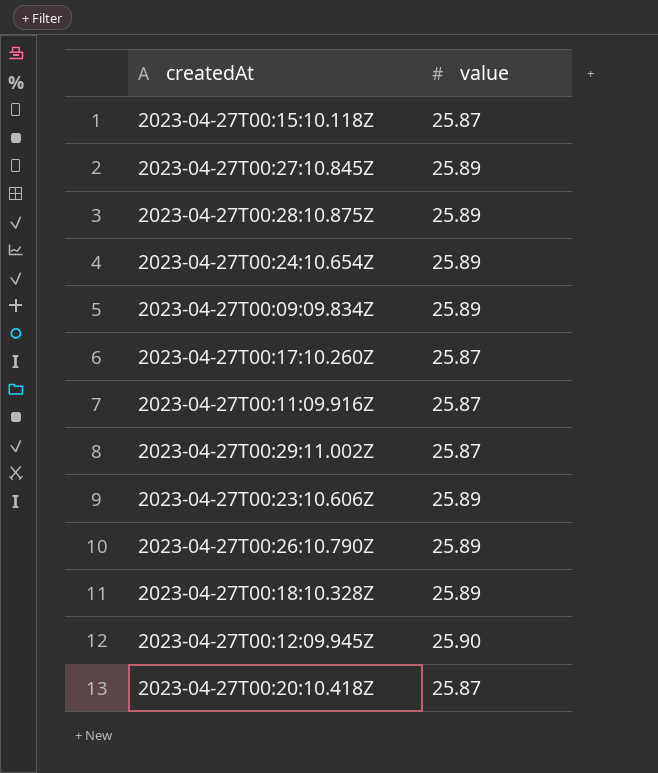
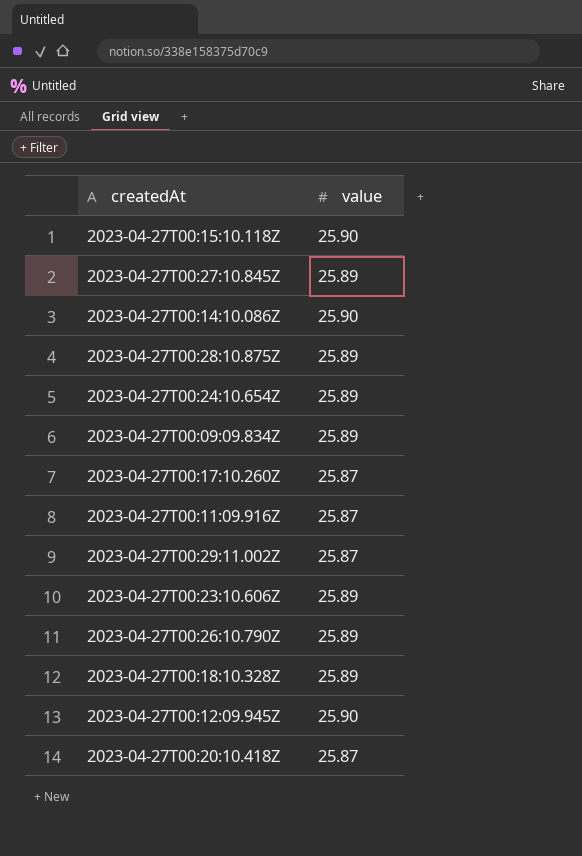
2023-04-27T00:15:10.118Z | value: 25.87 -> 25.90
row 2023-04-27T00:14:10.086Z: none -> 25.90

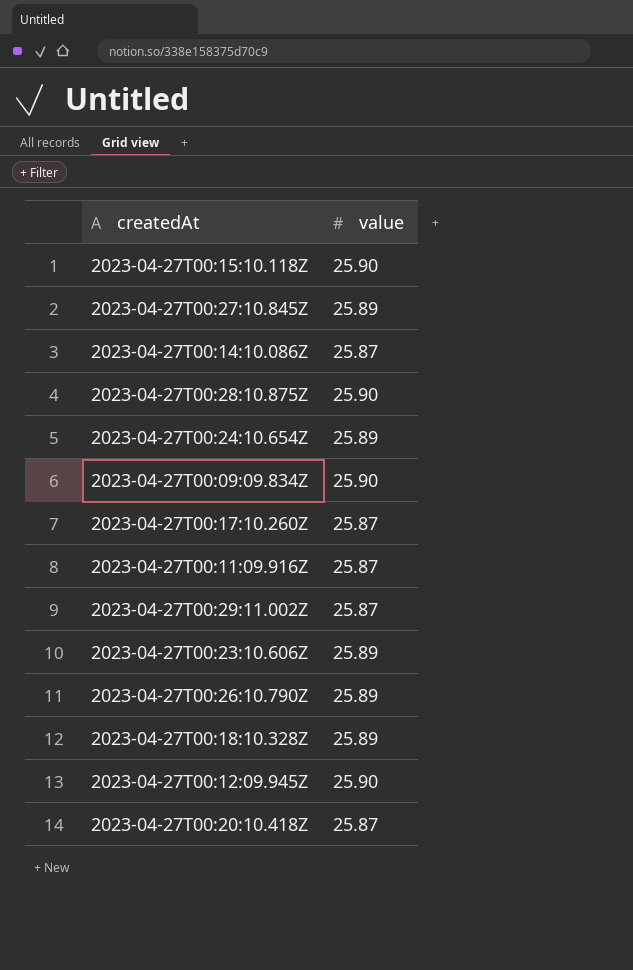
2023-04-27T00:14:10.086Z | value: 25.90 -> 25.87
2023-04-27T00:28:10.875Z | value: 25.89 -> 25.90
2023-04-27T00:09:09.834Z | value: 25.89 -> 25.90

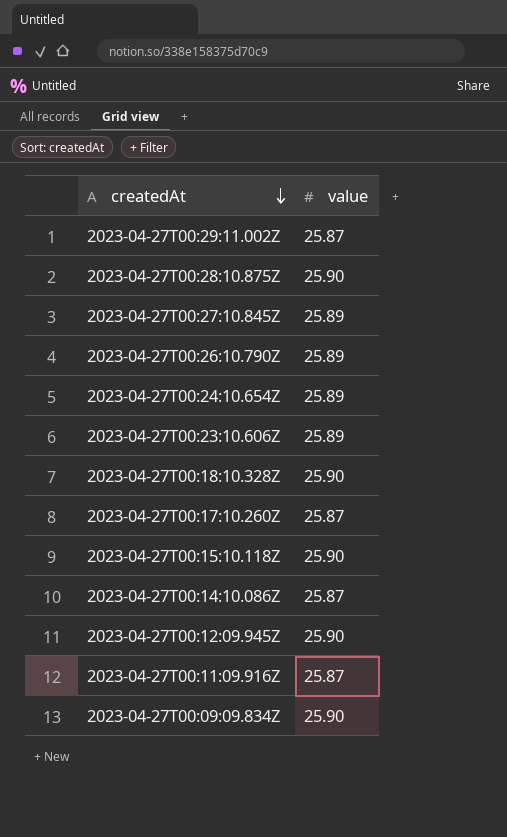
row order: none -> createdAt descending
row 2023-04-27T00:20:10.418Z: 25.87 -> none
2023-04-27T00:18:10.328Z | value: 25.89 -> 25.90

